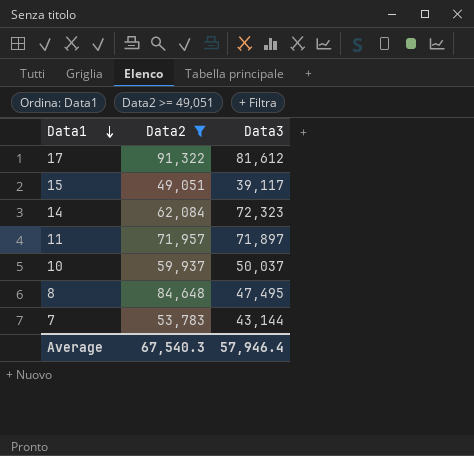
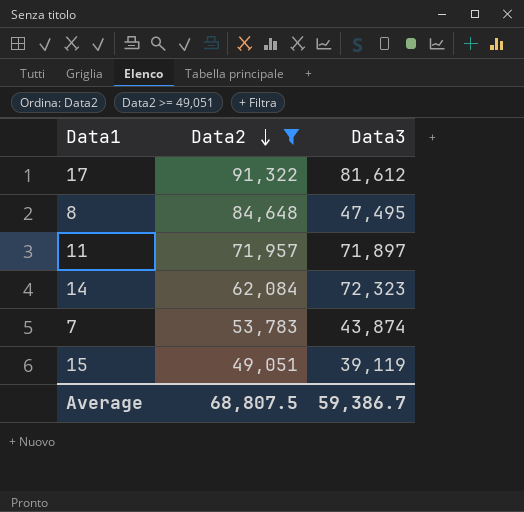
row order: Data1 descending -> Data2 descending
row 10: 59,937 | 50,037 -> none
7 | Data3: 43,144 -> 43,874
15 | Data3: 39,117 -> 39,119
Average | Data2: 67,540.3 -> 68,807.5
Average | Data3: 57,946.4 -> 59,386.7

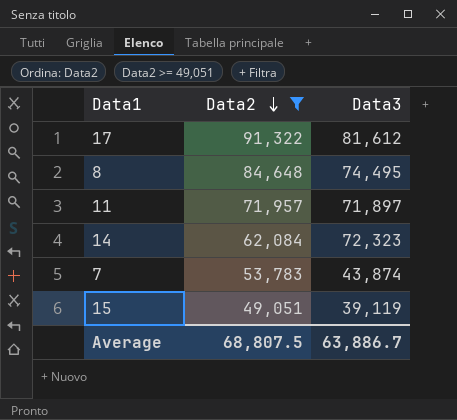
8 | Data3: 47,495 -> 74,495
Average | Data3: 59,386.7 -> 63,886.7

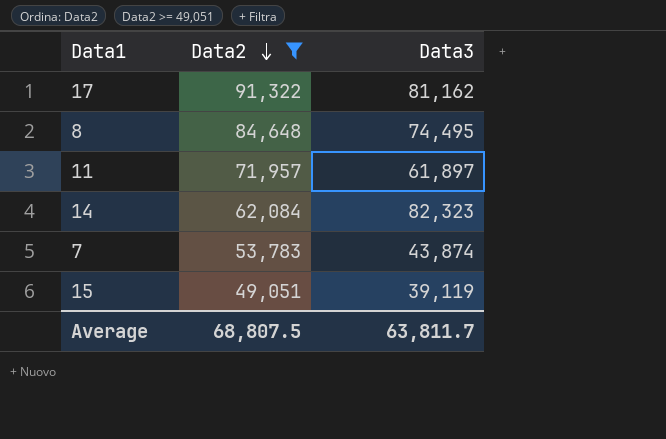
17 | Data3: 81,612 -> 81,162
11 | Data3: 71,897 -> 61,897
14 | Data3: 72,323 -> 82,323
Average | Data3: 63,886.7 -> 63,811.7

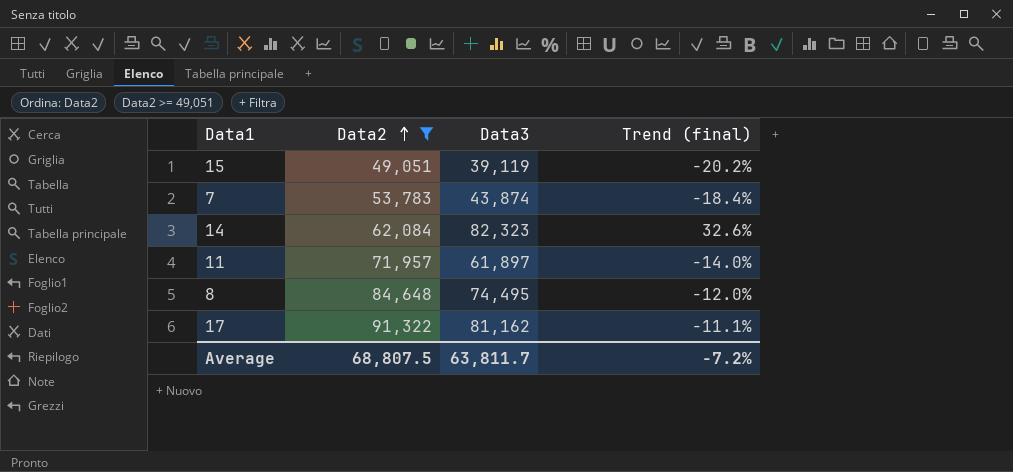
row order: Data2 descending -> Data2 ascending
column Trend (final) | formula: none -> ([Data3] - [Data2]) / [Data2]

